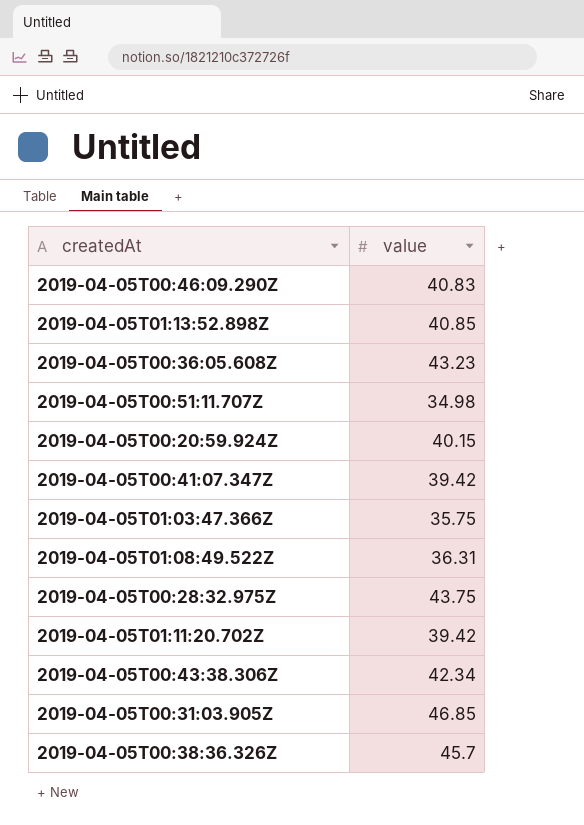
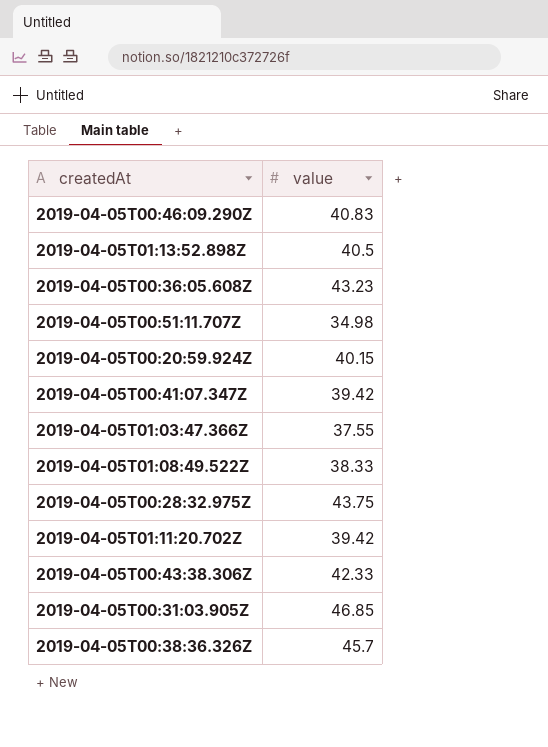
2019-04-05T01:13:52.898Z | value: 40.85 -> 40.5
2019-04-05T01:03:47.366Z | value: 35.75 -> 37.55
2019-04-05T01:08:49.522Z | value: 36.31 -> 38.33
2019-04-05T00:43:38.306Z | value: 42.34 -> 42.33

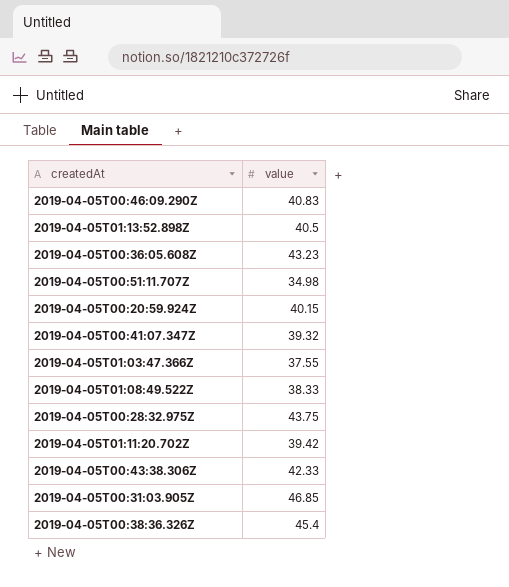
2019-04-05T00:41:07.347Z | value: 39.42 -> 39.32
2019-04-05T00:38:36.326Z | value: 45.7 -> 45.4

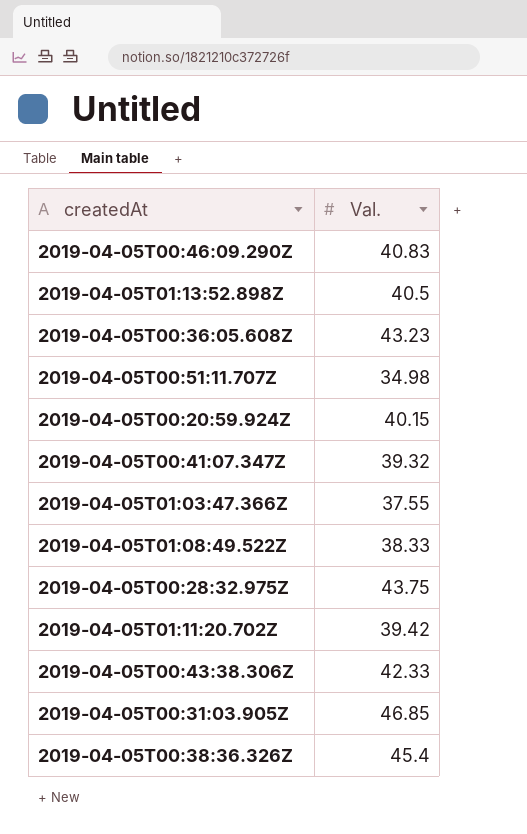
column name: value -> Val.

